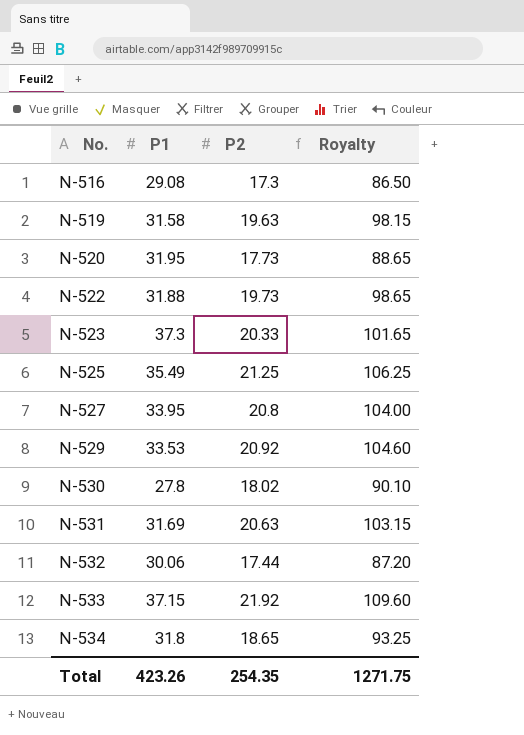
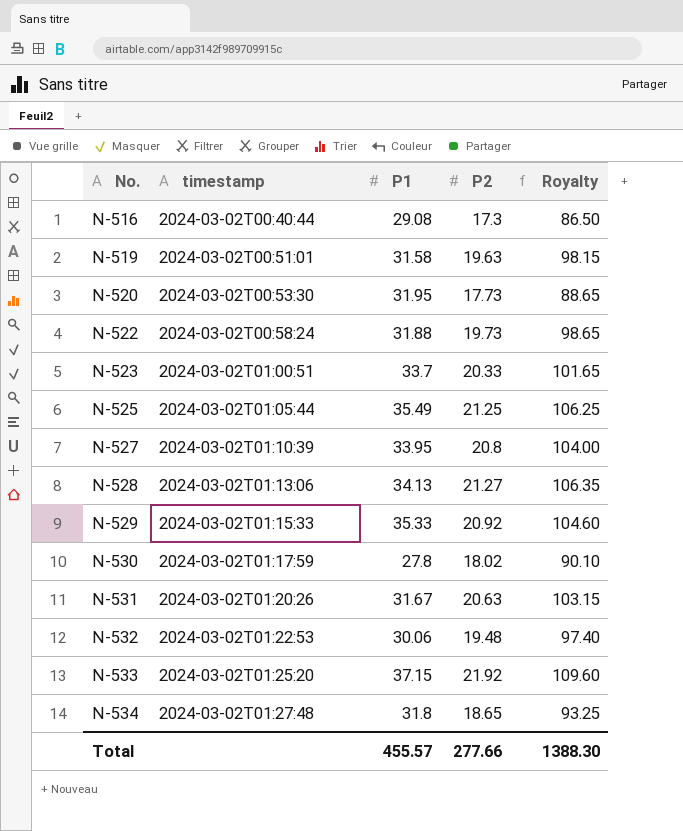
column timestamp | position: none -> 2
N-523 | P1: 37.3 -> 33.7
row N-528: none -> 2024-03-02T01:13:06 | 34.13 | 21.27 | 106.35
N-529 | P1: 33.53 -> 35.33
N-531 | P1: 31.69 -> 31.67
N-532 | P2: 17.44 -> 19.48
N-532 | Royalty: 87.20 -> 97.40
Total | P1: 423.26 -> 455.57
Total | P2: 254.35 -> 277.66
Total | Royalty: 1271.75 -> 1388.30

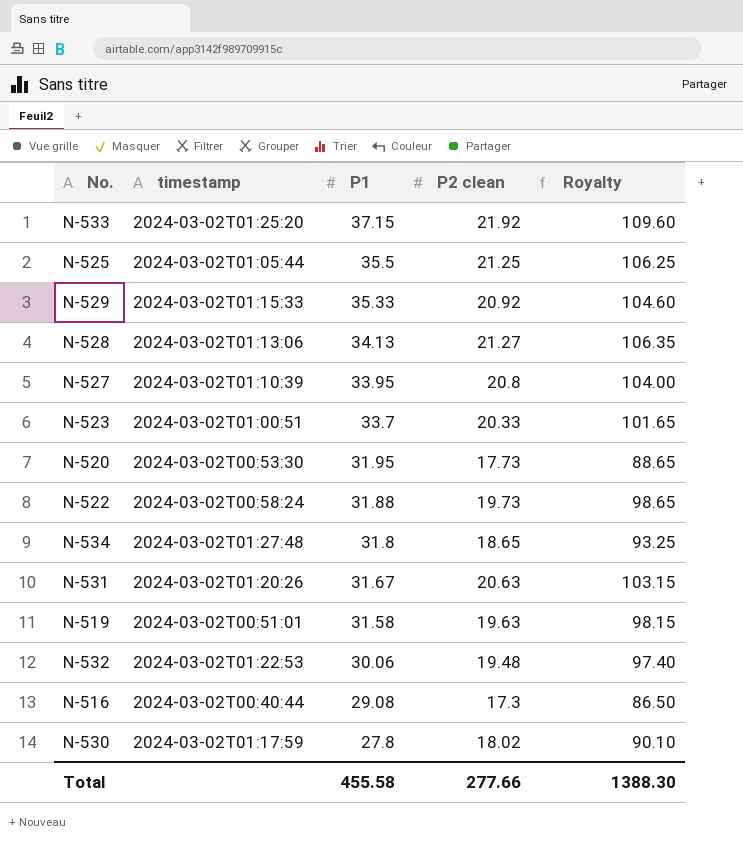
row order: No. ascending -> P1 descending
column name: P2 -> P2 clean
N-525 | P1: 35.49 -> 35.5
Total | P1: 455.57 -> 455.58

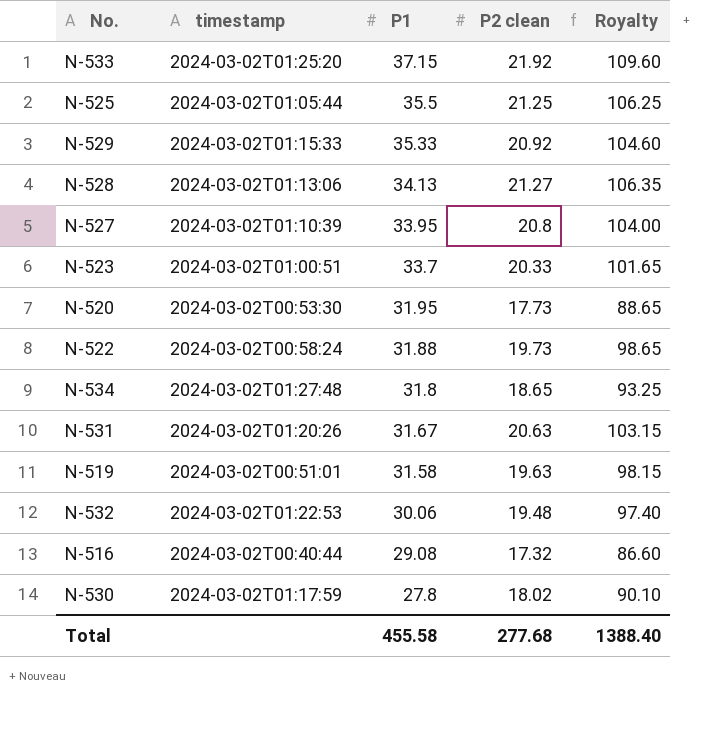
N-516 | P2 clean: 17.3 -> 17.32
N-516 | Royalty: 86.50 -> 86.60
Total | P2 clean: 277.66 -> 277.68
Total | Royalty: 1388.30 -> 1388.40

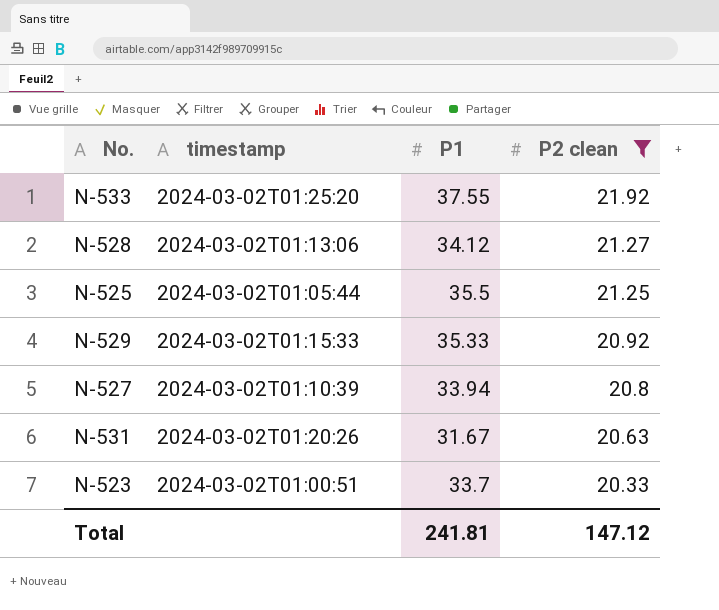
filter: none -> P2 clean >= 20.33
row order: P1 descending -> P2 clean descending
column Royalty | formula: [P2 clean] * 5 -> none
N-533 | P1: 37.15 -> 37.55
N-528 | P1: 34.13 -> 34.12
N-527 | P1: 33.95 -> 33.94
Total | P1: 455.58 -> 241.81
Total | P2 clean: 277.68 -> 147.12

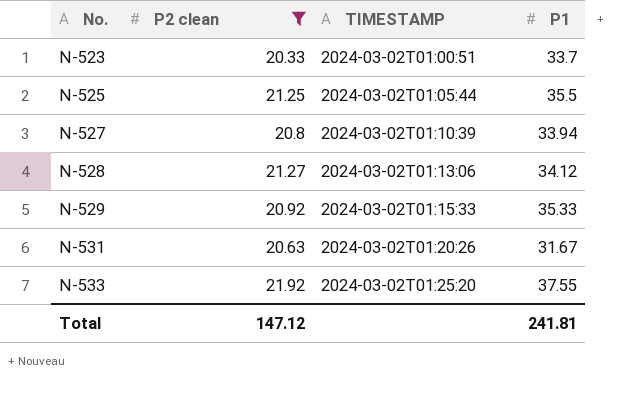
row order: P2 clean descending -> No. ascending
column P2 clean | position: 4 -> 2
column name: timestamp -> TIMESTAMP

